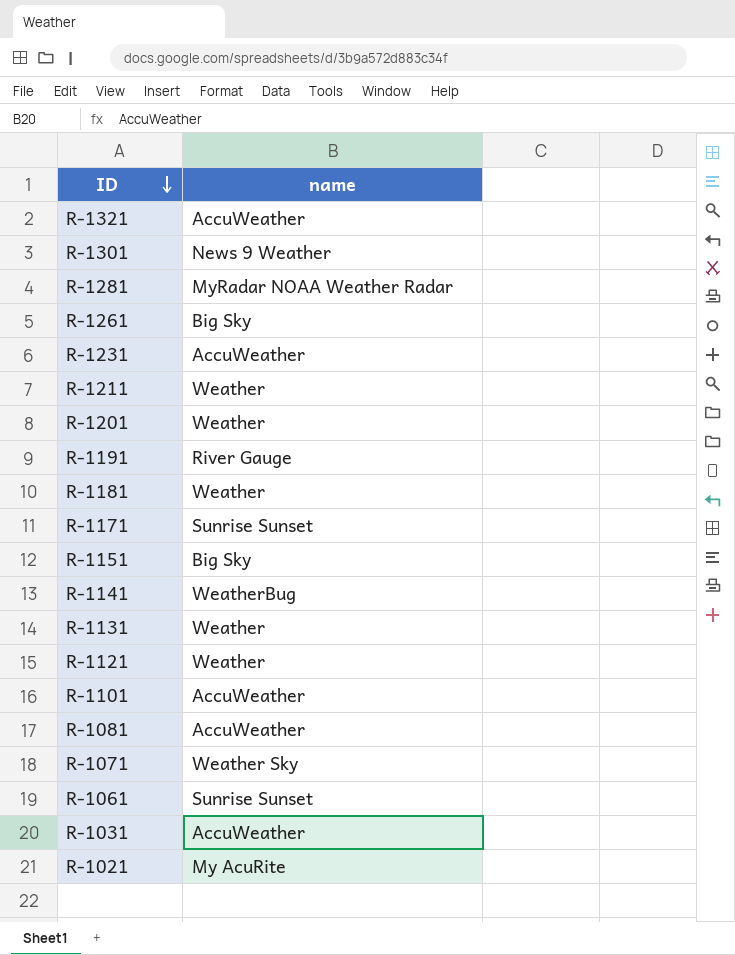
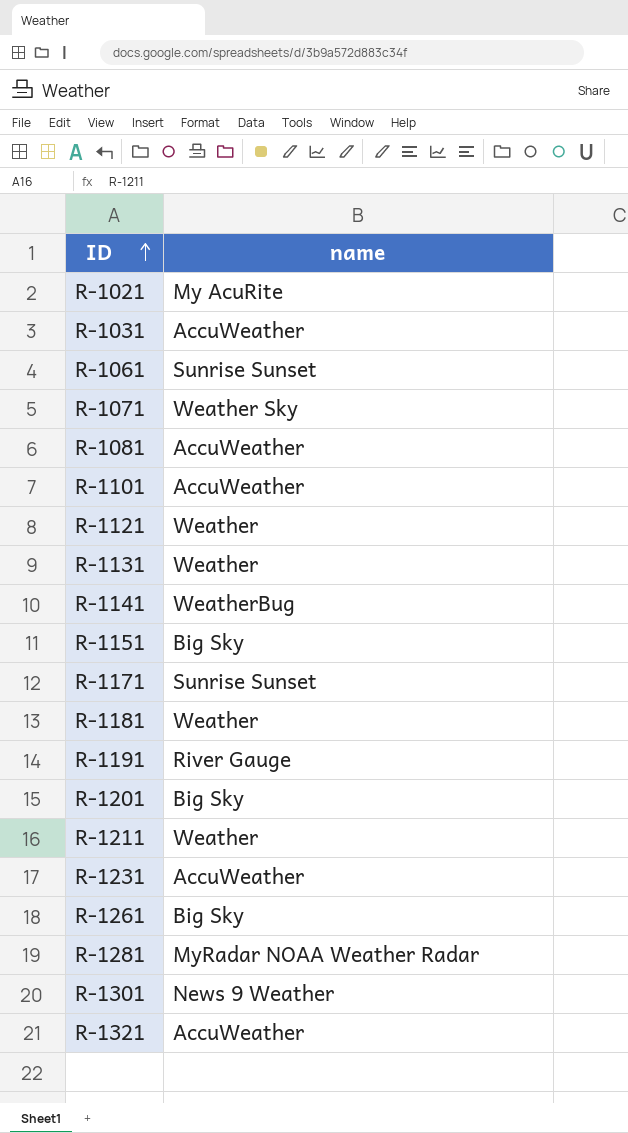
row order: ID descending -> ID ascending
R-1201 | name: Weather -> Big Sky

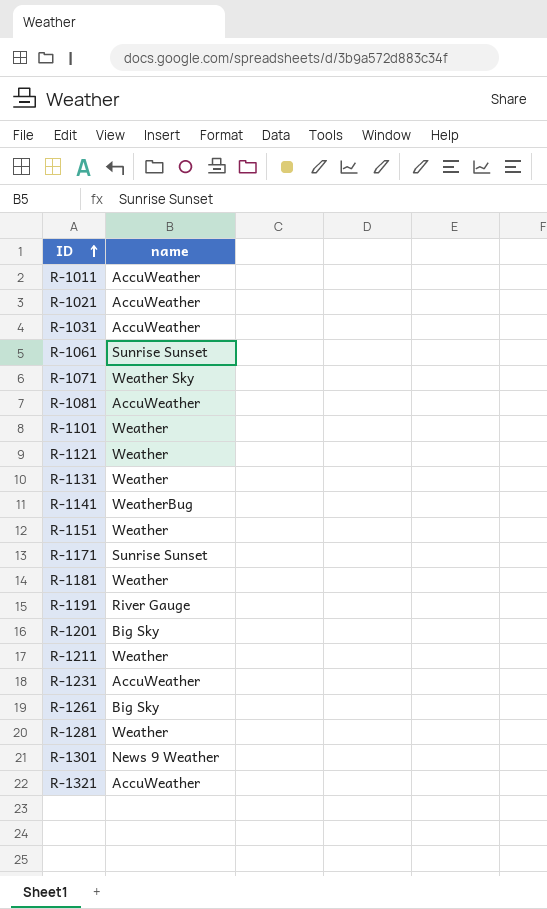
row R-1011: none -> AccuWeather
R-1021 | name: My AcuRite -> AccuWeather
R-1101 | name: AccuWeather -> Weather
R-1151 | name: Big Sky -> Weather
R-1281 | name: MyRadar NOAA Weather Radar -> Weather

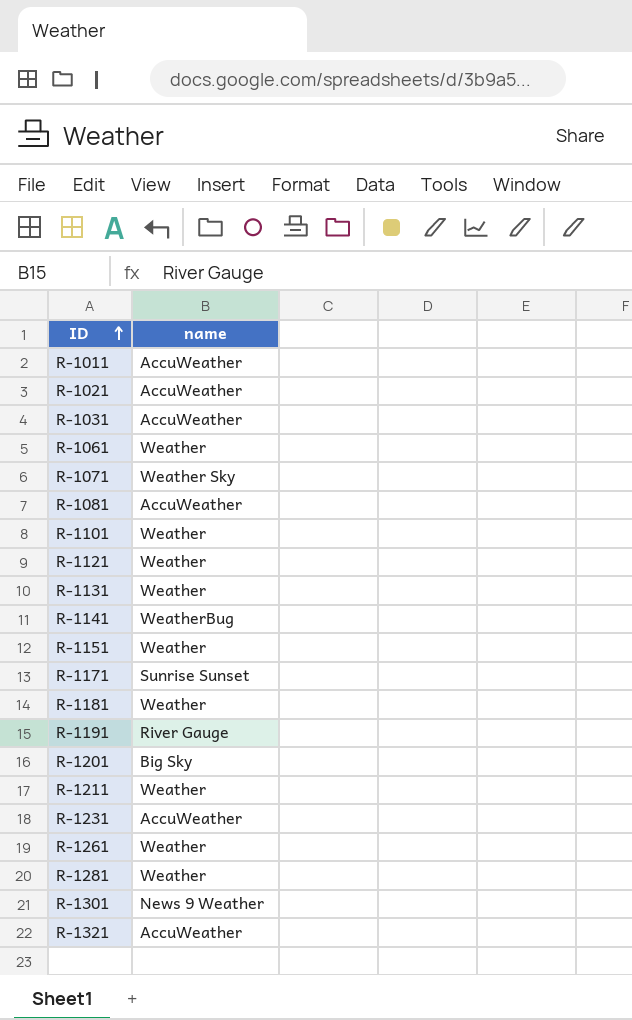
R-1061 | name: Sunrise Sunset -> Weather
R-1261 | name: Big Sky -> Weather

